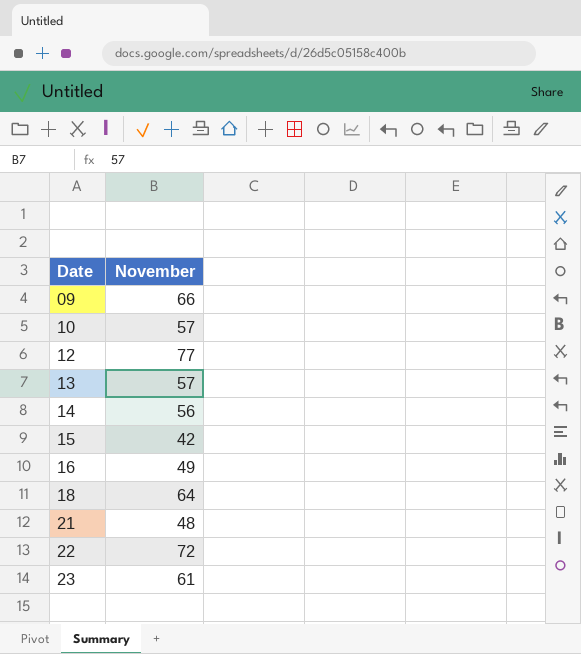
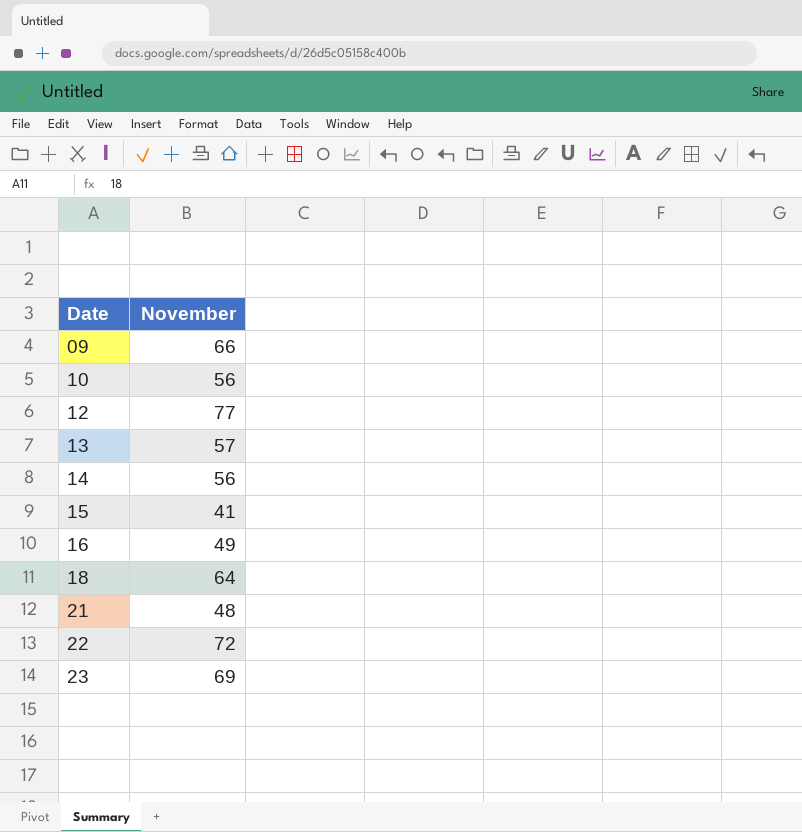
10 | November: 57 -> 56
15 | November: 42 -> 41
23 | November: 61 -> 69

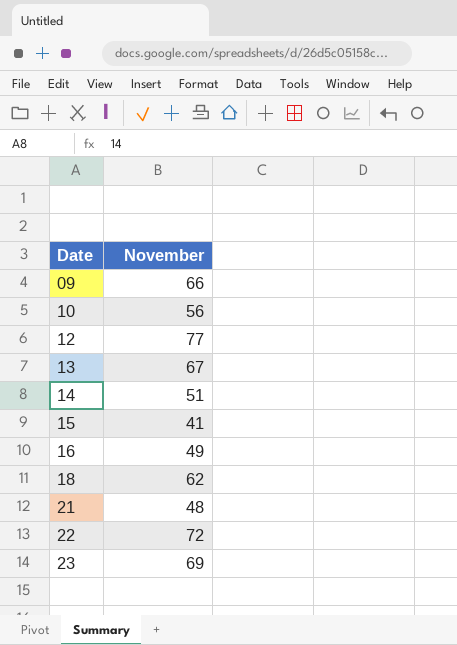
13 | November: 57 -> 67
14 | November: 56 -> 51
18 | November: 64 -> 62

